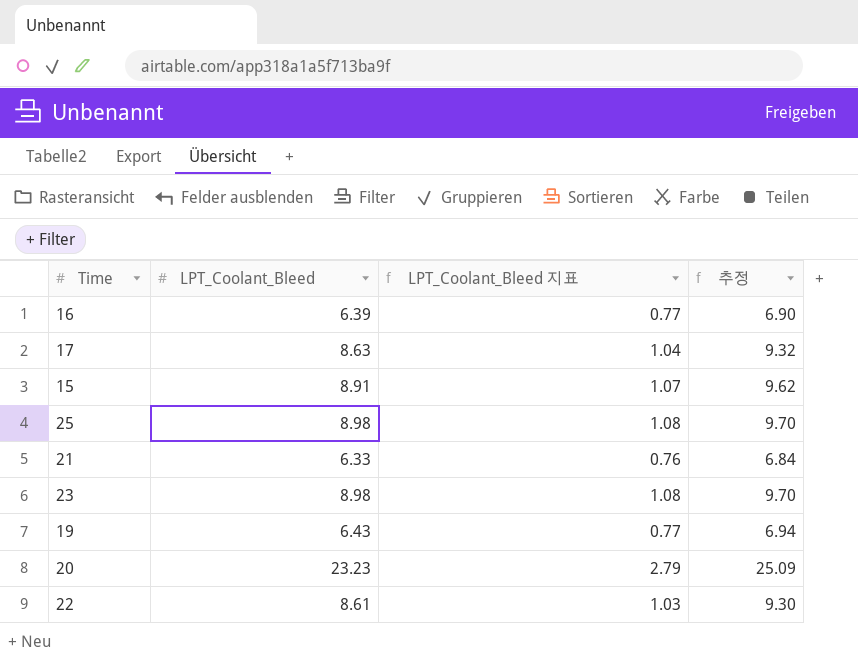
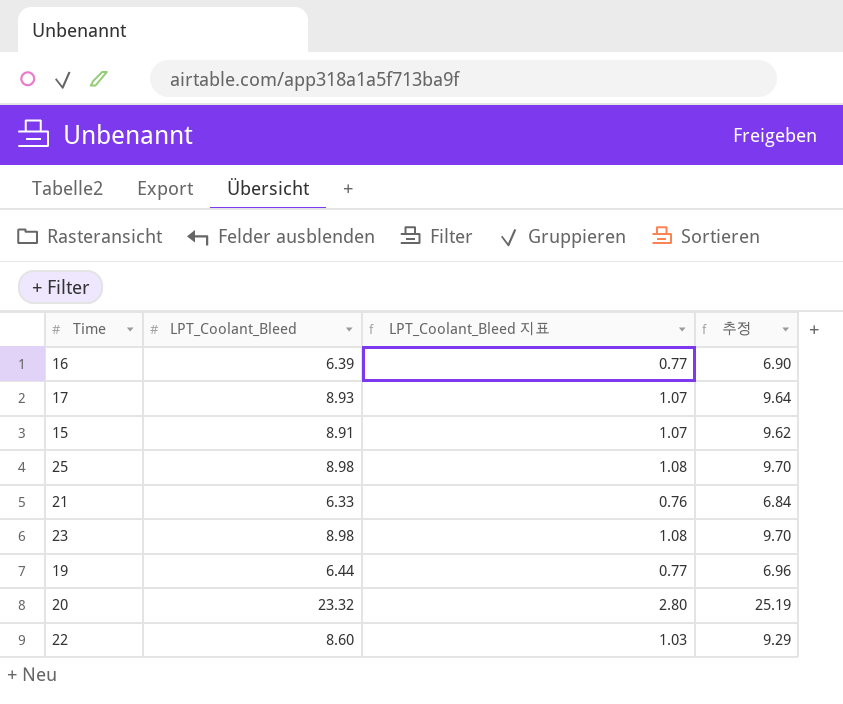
17 | LPT_Coolant_Bleed: 8.63 -> 8.93
17 | LPT_Coolant_Bleed 지표: 1.04 -> 1.07
17 | 추정: 9.32 -> 9.64
19 | LPT_Coolant_Bleed: 6.43 -> 6.44
19 | 추정: 6.94 -> 6.96
20 | LPT_Coolant_Bleed: 23.23 -> 23.32
20 | LPT_Coolant_Bleed 지표: 2.79 -> 2.80
20 | 추정: 25.09 -> 25.19
22 | LPT_Coolant_Bleed: 8.61 -> 8.60
22 | 추정: 9.30 -> 9.29

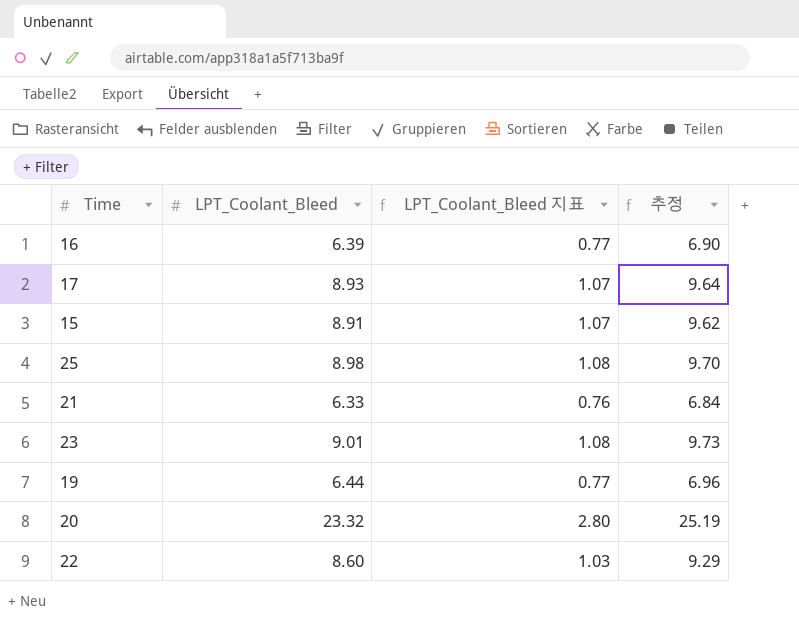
23 | LPT_Coolant_Bleed: 8.98 -> 9.01
23 | 추정: 9.70 -> 9.73

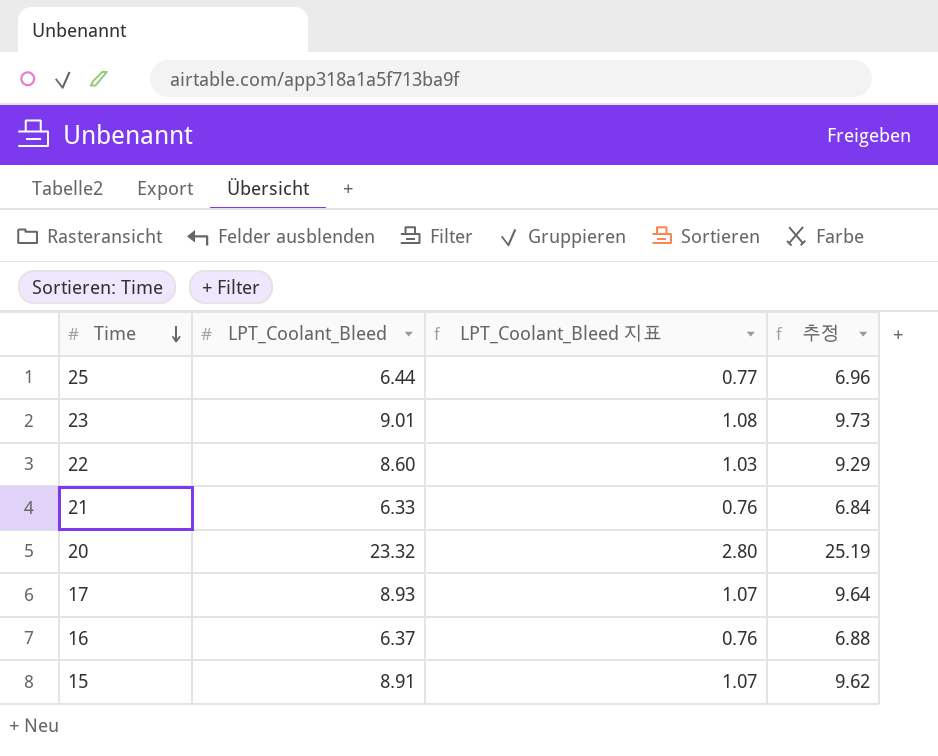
row order: none -> Time descending
row 19: 6.44 | 0.77 | 6.96 -> none
25 | LPT_Coolant_Bleed: 8.98 -> 6.44
25 | LPT_Coolant_Bleed 지표: 1.08 -> 0.77
25 | 추정: 9.70 -> 6.96
16 | LPT_Coolant_Bleed: 6.39 -> 6.37
16 | LPT_Coolant_Bleed 지표: 0.77 -> 0.76
16 | 추정: 6.90 -> 6.88

